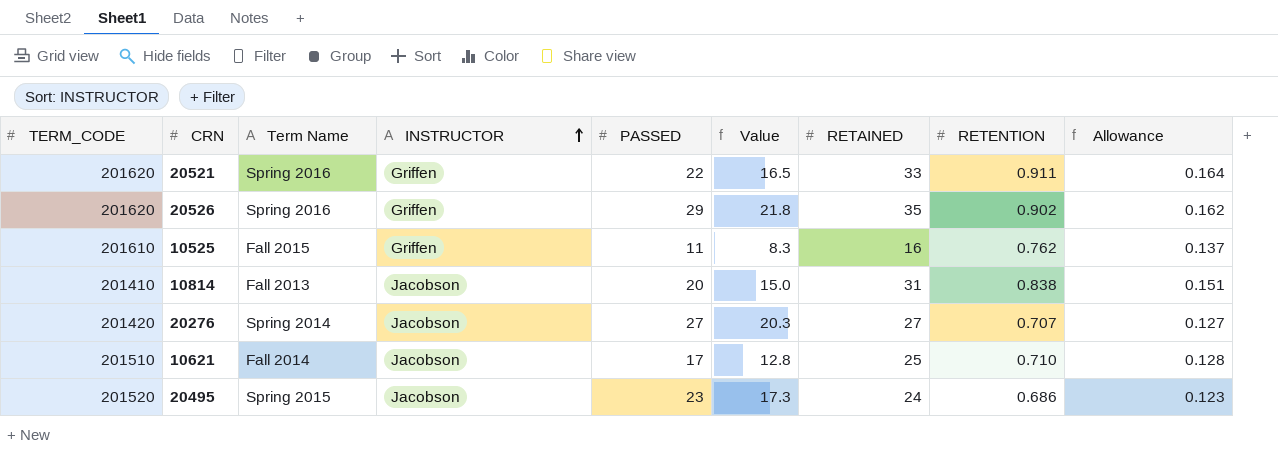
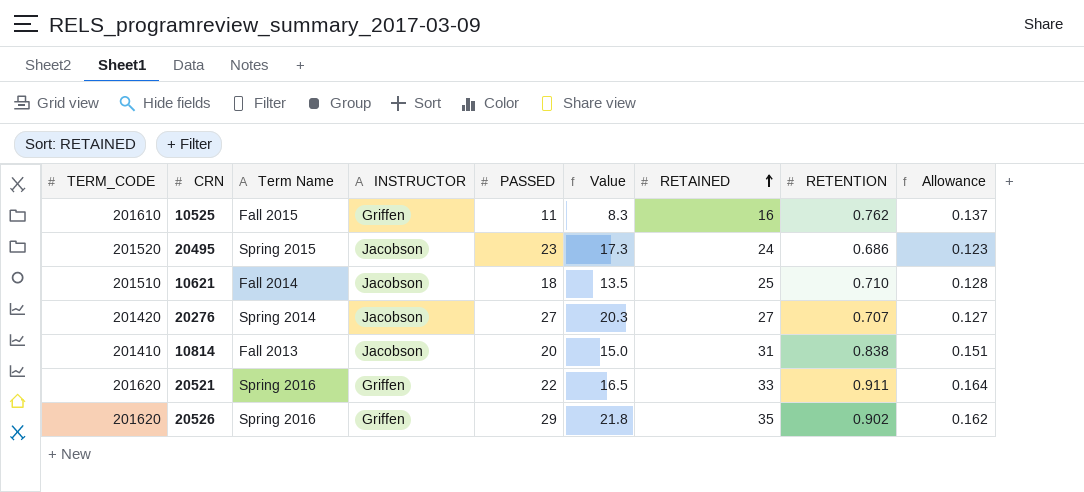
row order: INSTRUCTOR ascending -> RETAINED ascending
10621 | PASSED: 17 -> 18
10621 | Value: 12.8 -> 13.5

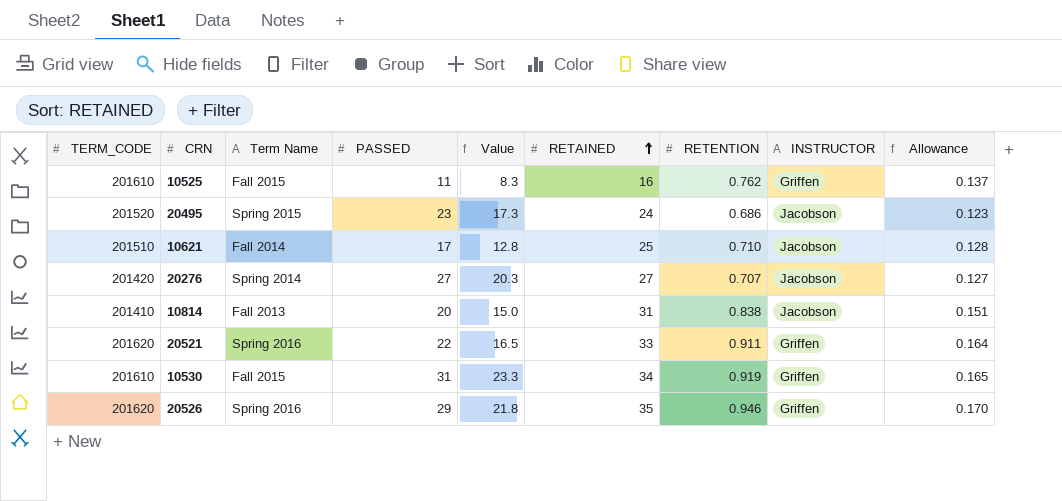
column INSTRUCTOR | position: 4 -> 8
10621 | PASSED: 18 -> 17
10621 | Value: 13.5 -> 12.8
row 10530: none -> 201610 | Fall 2015 | 31 | 23.3 | 34 | 0.919 | Griffen | 0.165
20526 | RETENTION: 0.902 -> 0.946
20526 | Allowance: 0.162 -> 0.170

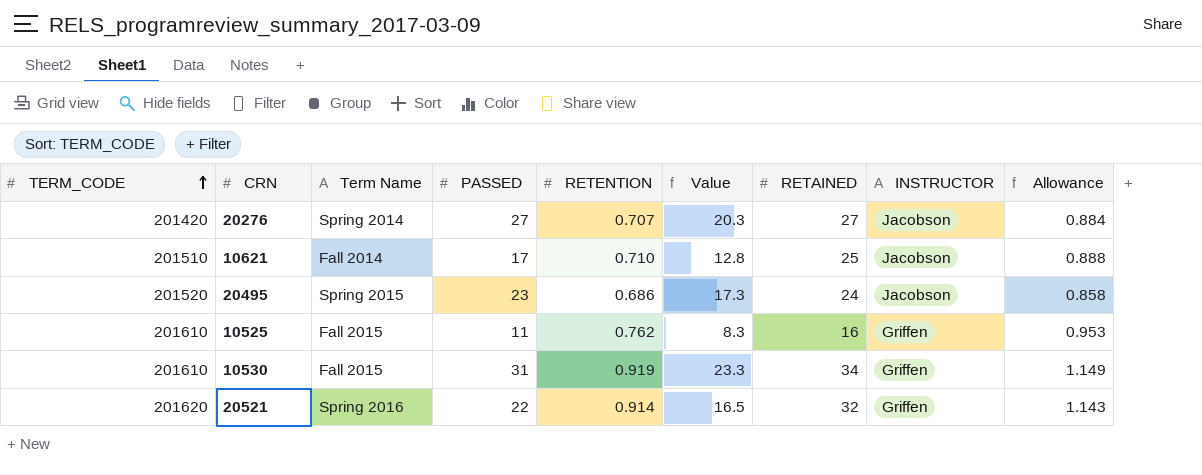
row order: RETAINED ascending -> TERM_CODE ascending
column RETENTION | position: 7 -> 5
column Allowance | formula: [RETENTION] * 0.18 -> [RETENTION] * 1.25
row 10814: 201410 | Fall 2013 | 20 | 15.0 | 31 | 0.838 | Jacobson | 0.151 -> none
row 20526: 201620 | Spring 2016 | 29 | 21.8 | 35 | 0.946 | Griffen | 0.170 -> none
20521 | RETENTION: 0.911 -> 0.914
20521 | RETAINED: 33 -> 32

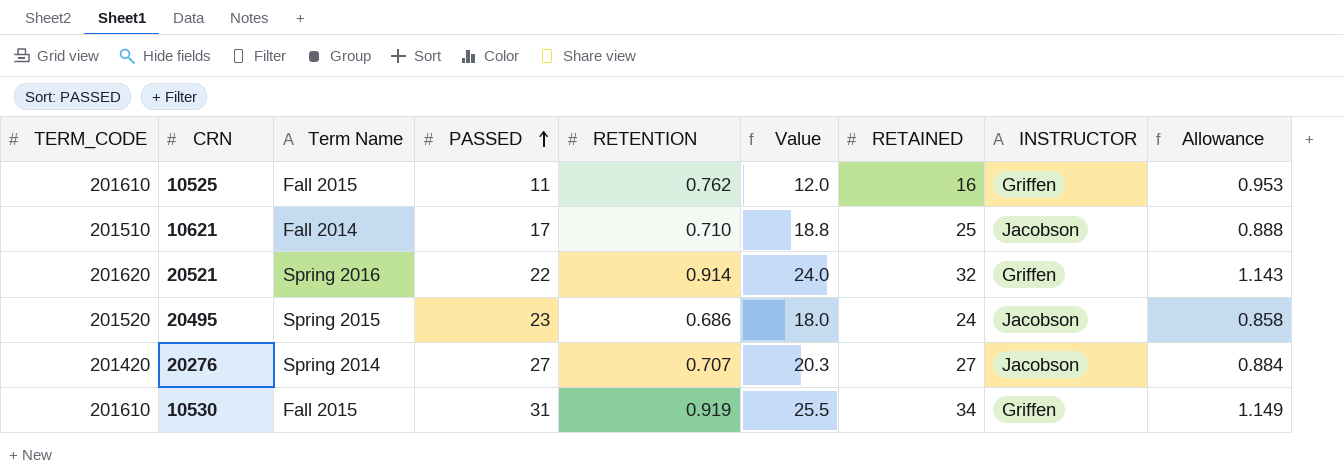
row order: TERM_CODE ascending -> PASSED ascending
column Value | formula: [PASSED] * 0.75 -> [RETAINED] * 0.75

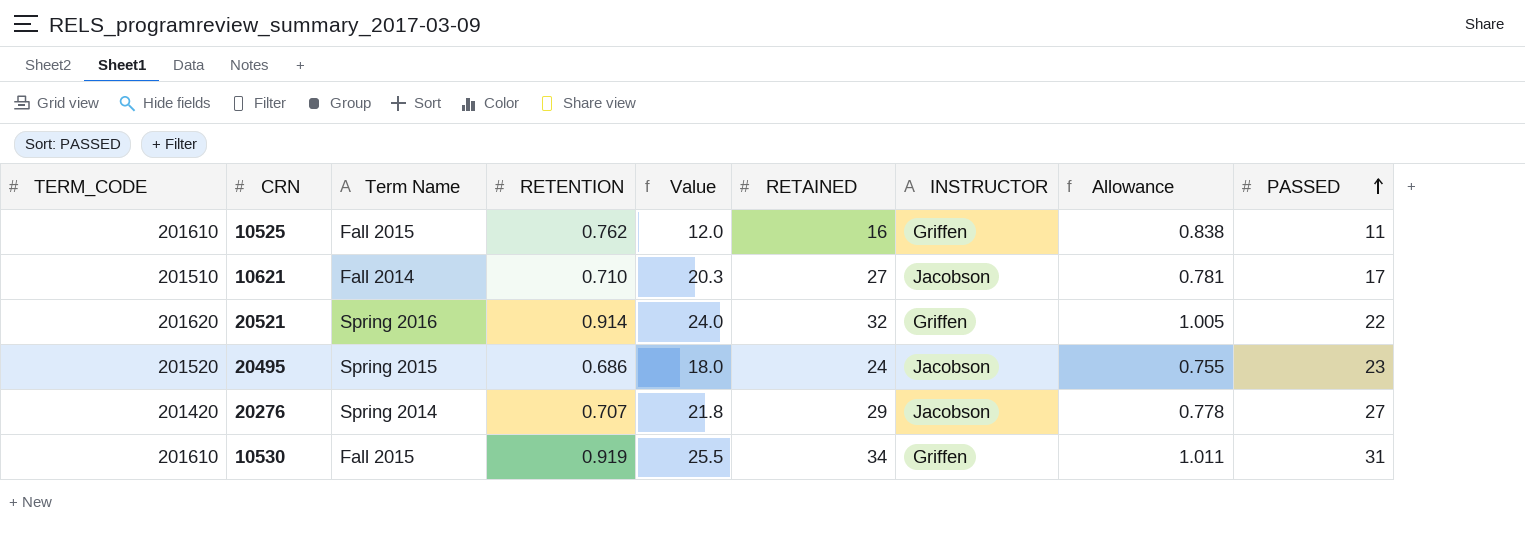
column Allowance | formula: [RETENTION] * 1.25 -> [RETENTION] * 1.1
column PASSED | position: 4 -> 9
10621 | Value: 18.8 -> 20.3
10621 | RETAINED: 25 -> 27
20276 | Value: 20.3 -> 21.8
20276 | RETAINED: 27 -> 29

